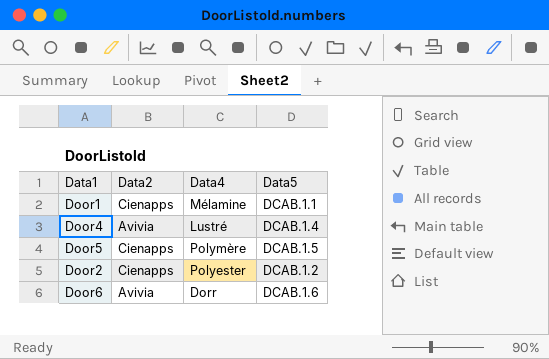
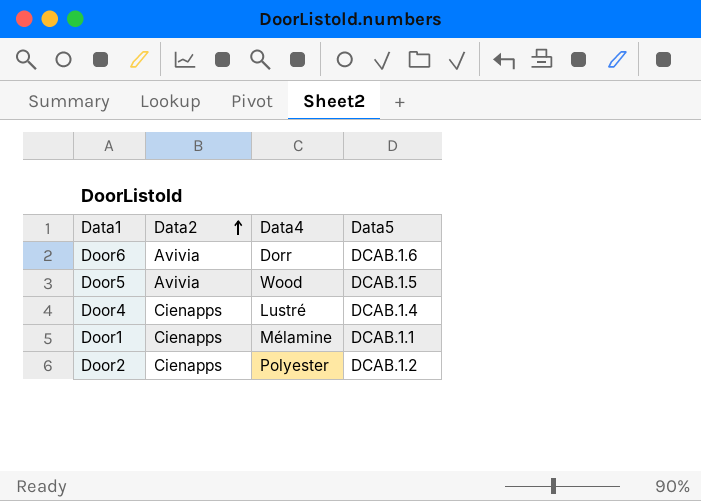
row order: none -> Data2 ascending
Door5 | Data2: Cienapps -> Avivia
Door5 | Data4: Polymère -> Wood
Door4 | Data2: Avivia -> Cienapps

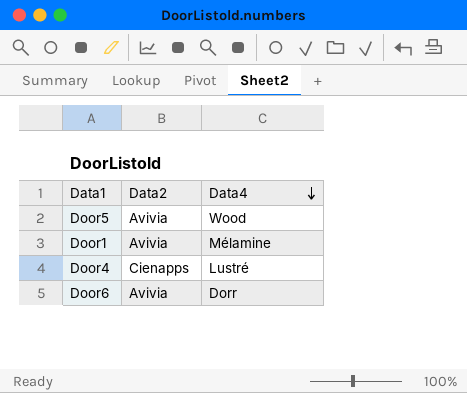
row order: Data2 ascending -> Data4 descending
column Data5 | position: 4 -> none
row Door2: Cienapps | Polyester | DCAB.1.2 -> none
Door1 | Data2: Cienapps -> Avivia

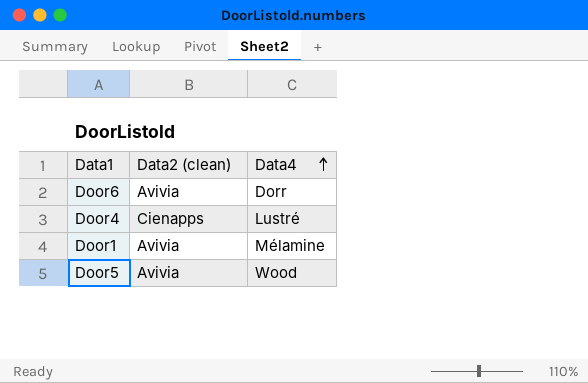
row order: Data4 descending -> Data4 ascending
column name: Data2 -> Data2 (clean)

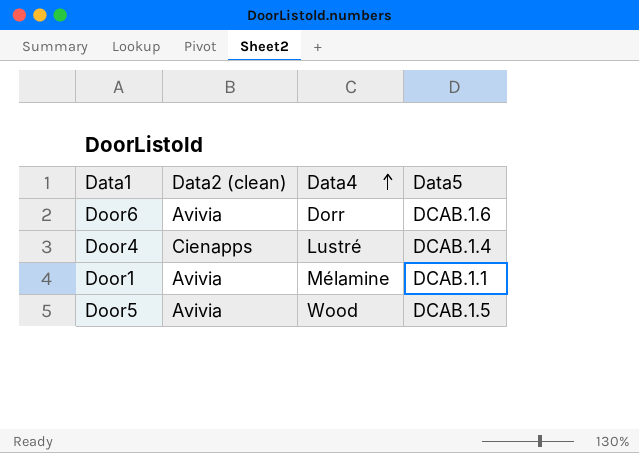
column Data5 | position: none -> 4

